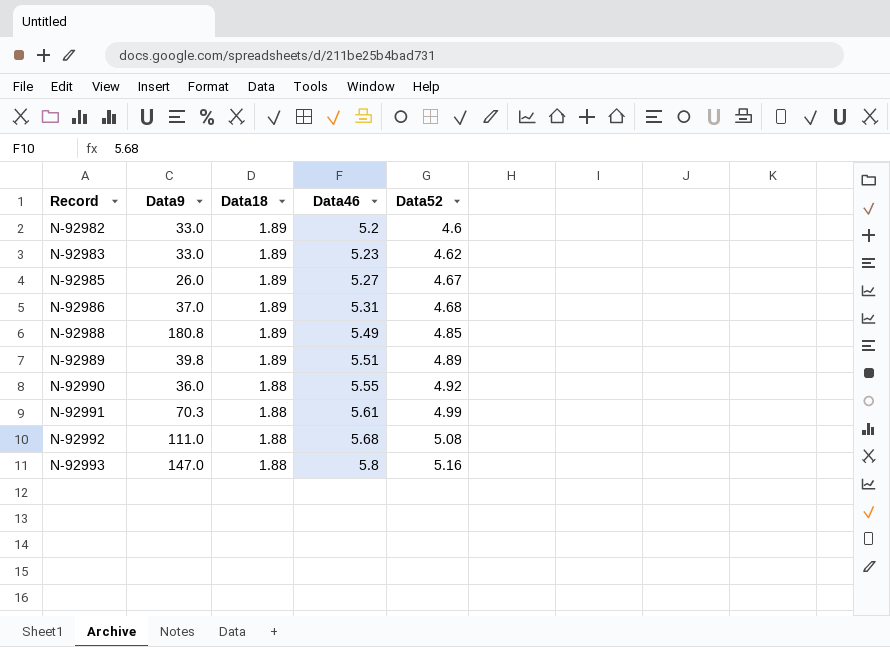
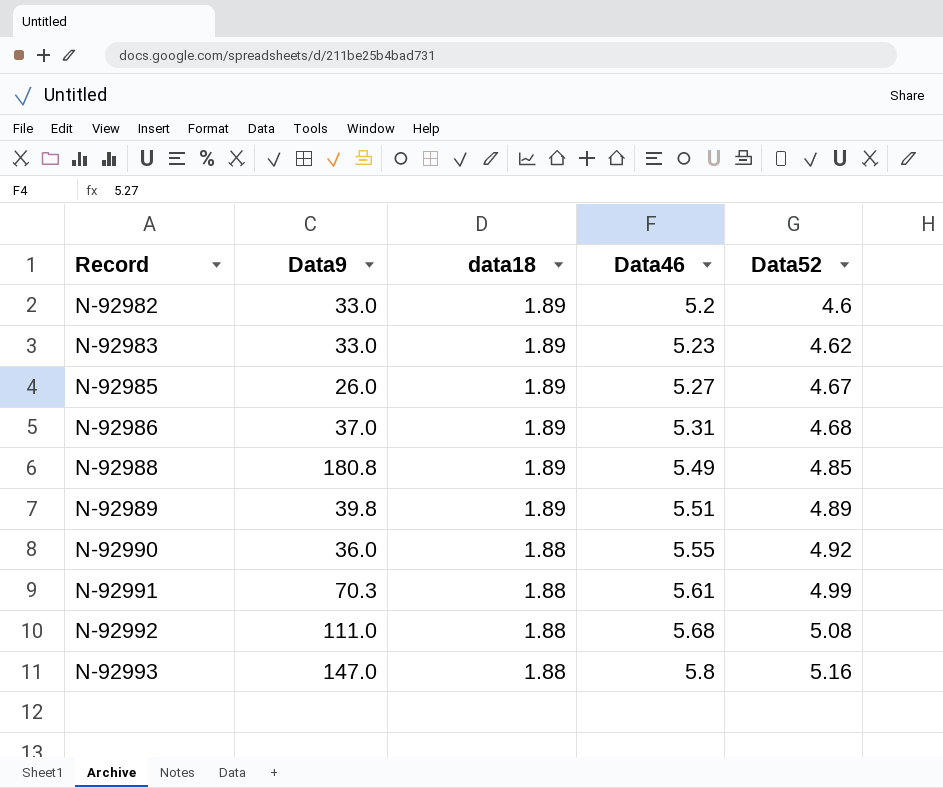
column name: Data18 -> data18

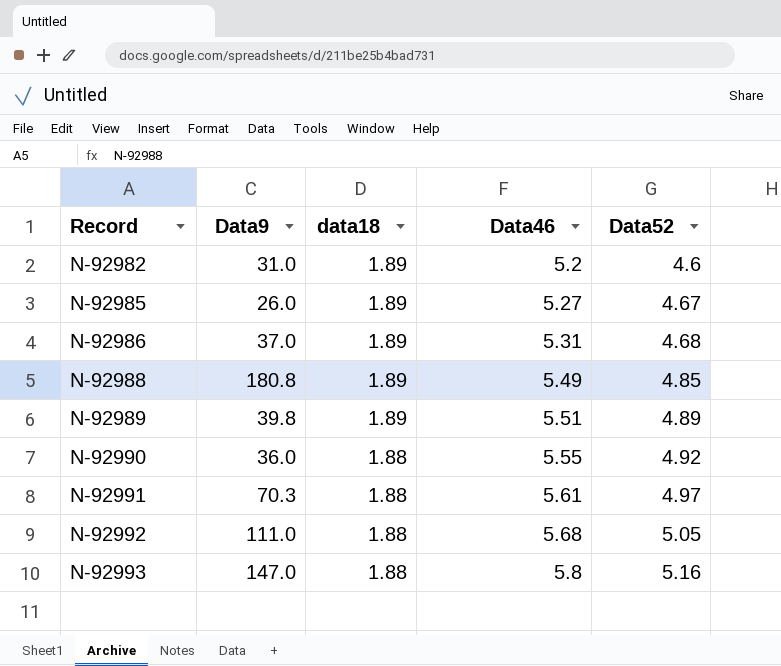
row N-92983: 33.0 | 1.89 | 5.23 | 4.62 -> none
N-92982 | Data9: 33.0 -> 31.0
N-92991 | Data52: 4.99 -> 4.97
N-92992 | Data52: 5.08 -> 5.05

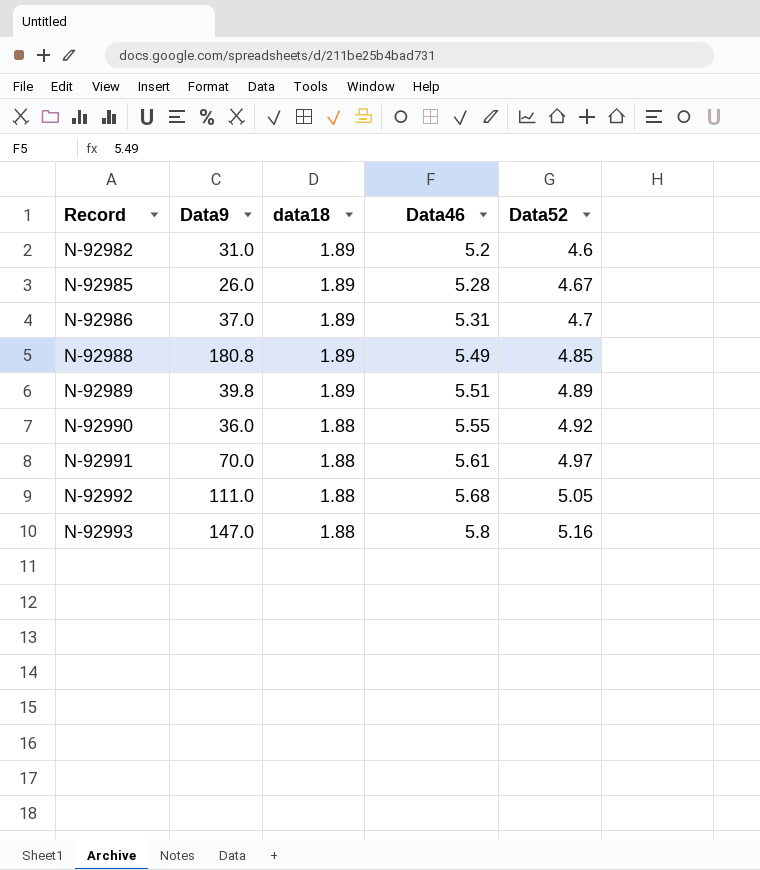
N-92985 | Data46: 5.27 -> 5.28
N-92986 | Data52: 4.68 -> 4.7
N-92991 | Data9: 70.3 -> 70.0

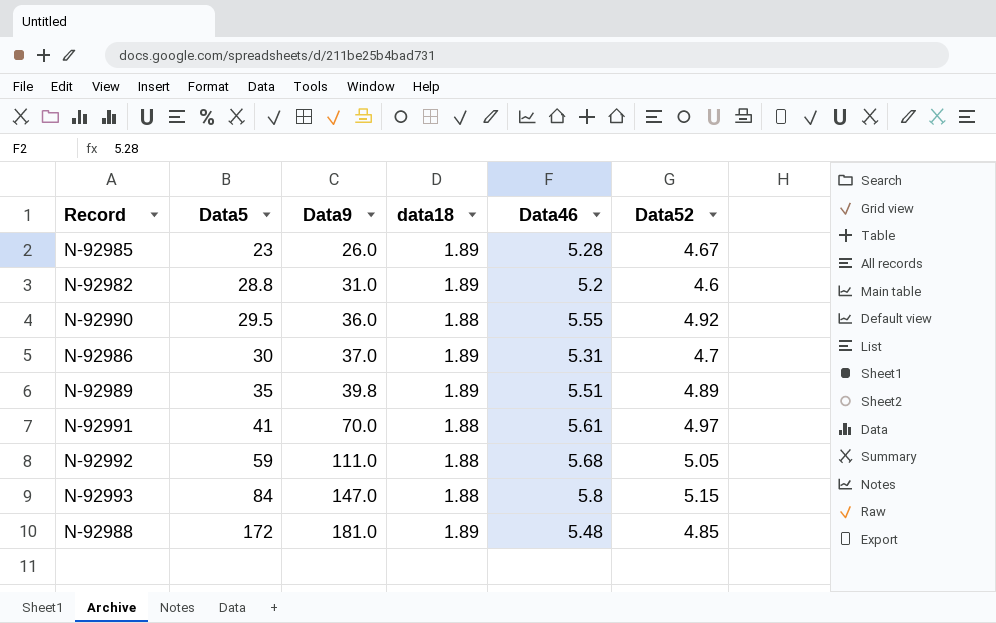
row order: Record ascending -> Data5 ascending
column Data5 | position: none -> 2
N-92993 | Data52: 5.16 -> 5.15
N-92988 | Data9: 180.8 -> 181.0
N-92988 | Data46: 5.49 -> 5.48

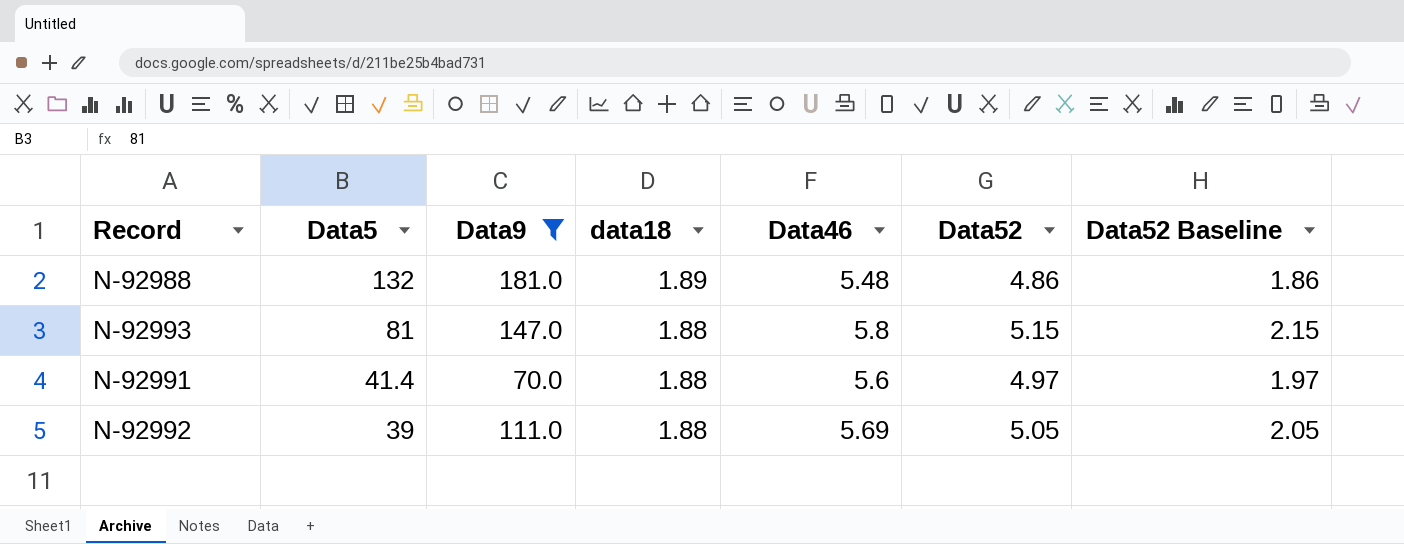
filter: none -> Data9 >= 70.0
row order: Data5 ascending -> Data5 descending
column Data52 Baseline | formula: none -> [Data52] - 3
N-92988 | Data5: 172 -> 132
N-92988 | Data52: 4.85 -> 4.86
N-92993 | Data5: 84 -> 81
N-92991 | Data5: 41 -> 41.4
N-92991 | Data46: 5.61 -> 5.6
N-92992 | Data5: 59 -> 39
N-92992 | Data46: 5.68 -> 5.69

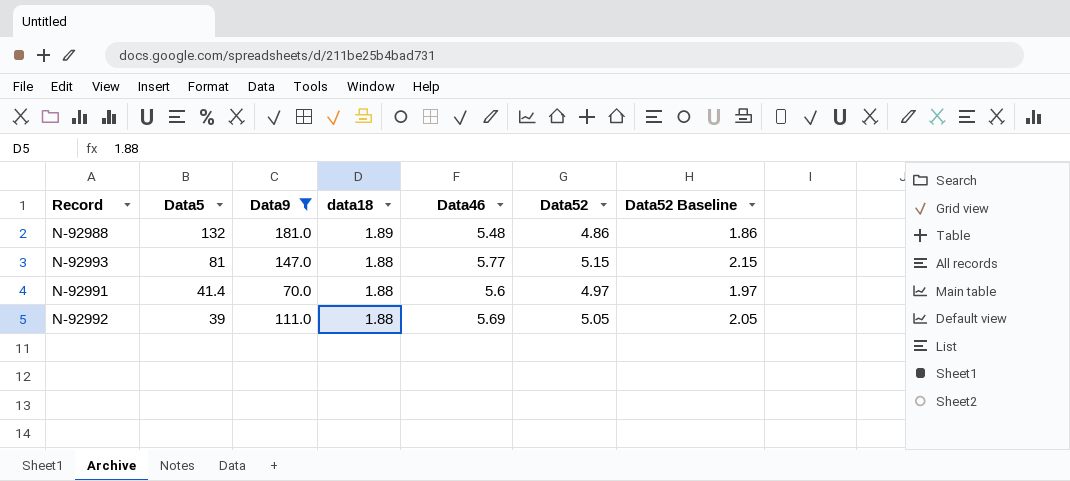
N-92993 | Data46: 5.8 -> 5.77

